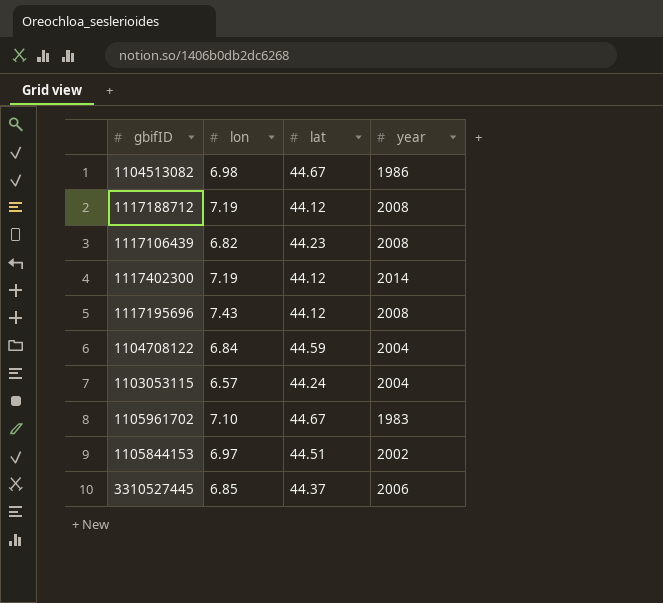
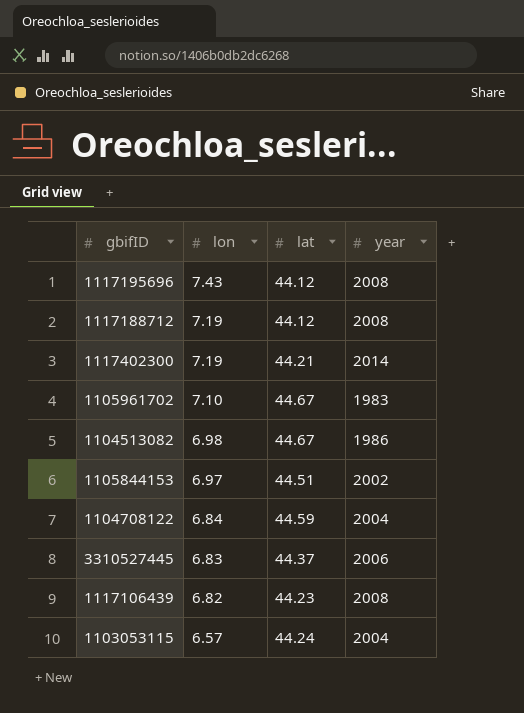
row order: none -> lon descending
1117402300 | lat: 44.12 -> 44.21
3310527445 | lon: 6.85 -> 6.83

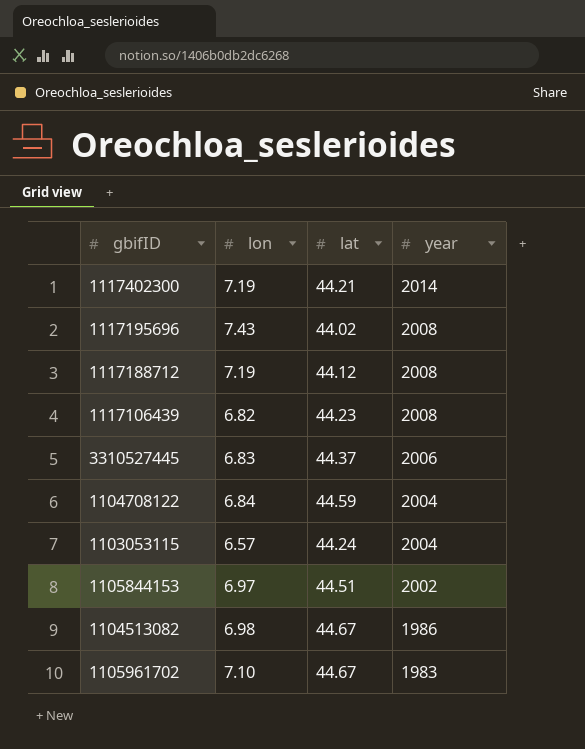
row order: lon descending -> year descending
1117195696 | lat: 44.12 -> 44.02

